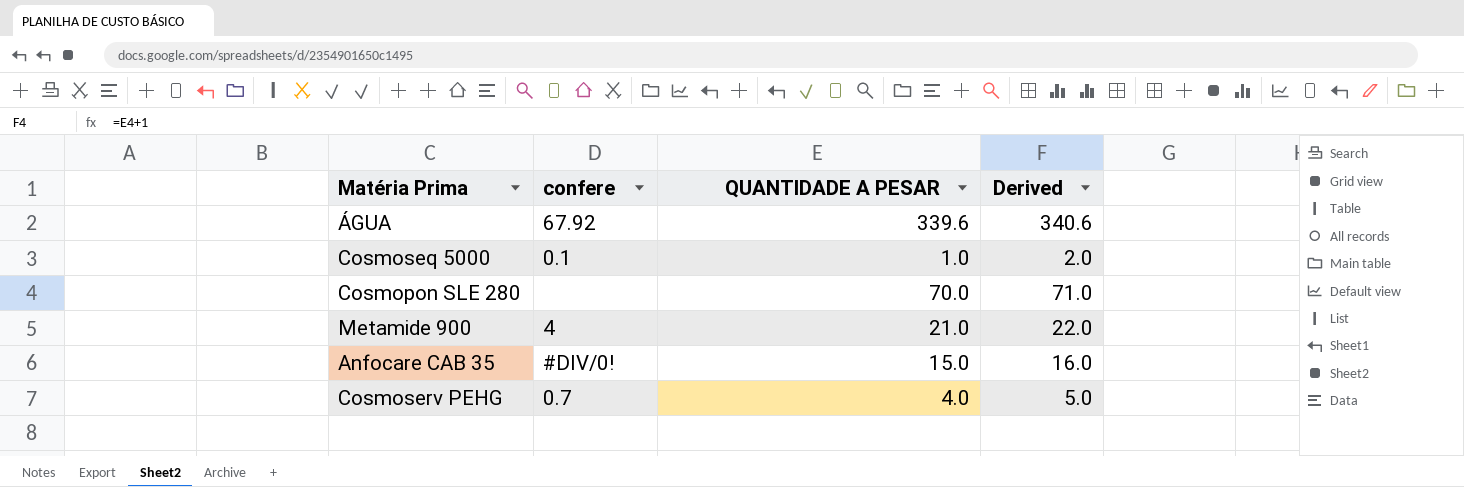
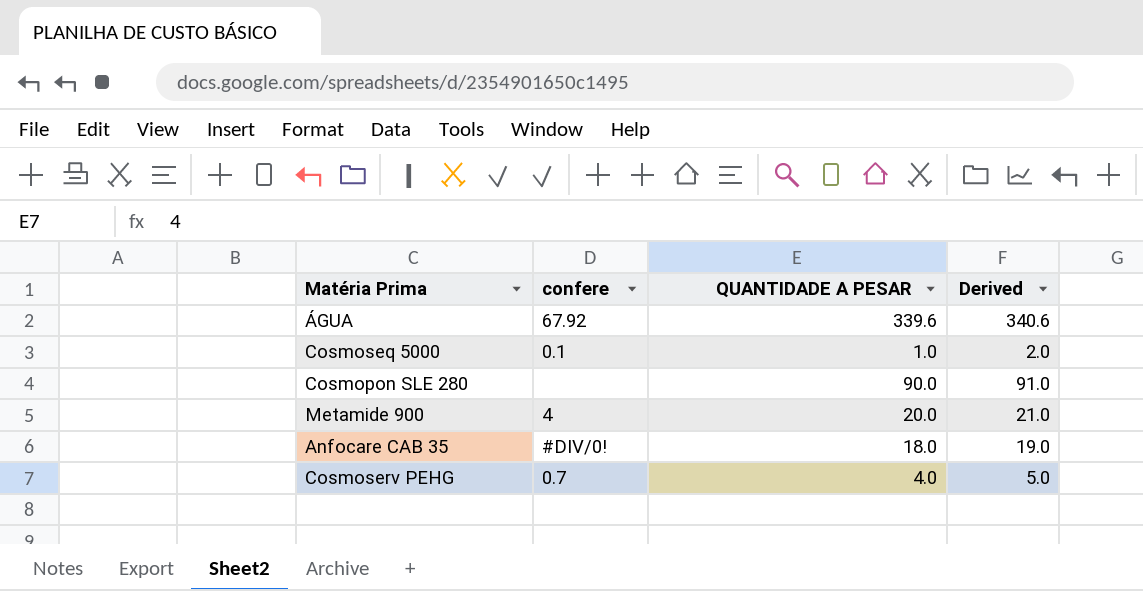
Cosmopon SLE 280 | QUANTIDADE A PESAR: 70.0 -> 90.0
Cosmopon SLE 280 | Derived: 71.0 -> 91.0
Metamide 900 | QUANTIDADE A PESAR: 21.0 -> 20.0
Metamide 900 | Derived: 22.0 -> 21.0
Anfocare CAB 35 | QUANTIDADE A PESAR: 15.0 -> 18.0
Anfocare CAB 35 | Derived: 16.0 -> 19.0

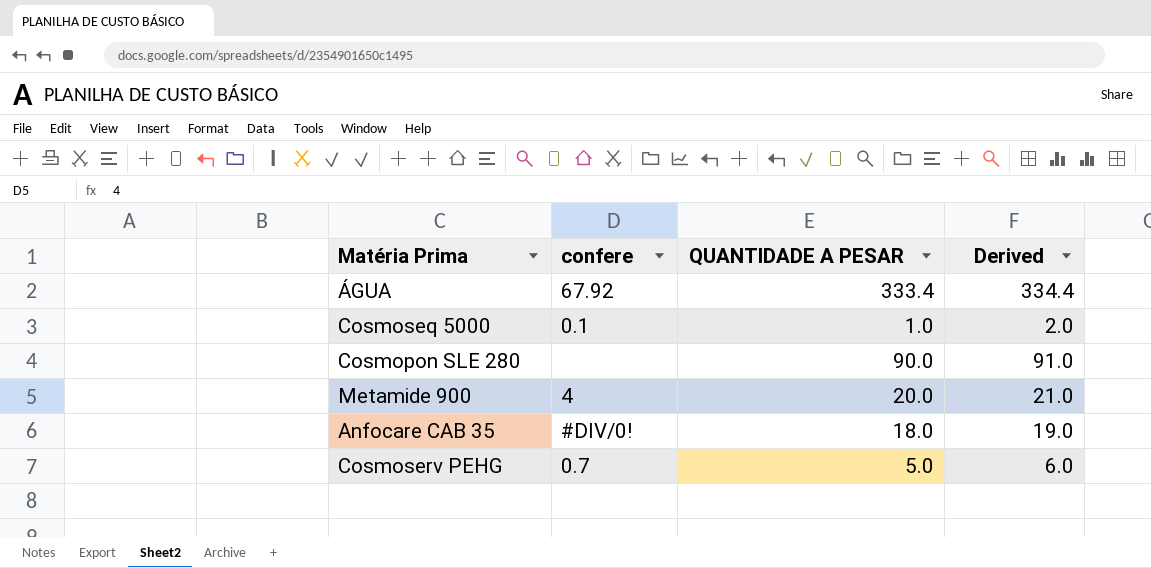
ÁGUA | QUANTIDADE A PESAR: 339.6 -> 333.4
ÁGUA | Derived: 340.6 -> 334.4
Cosmoserv PEHG | QUANTIDADE A PESAR: 4.0 -> 5.0
Cosmoserv PEHG | Derived: 5.0 -> 6.0

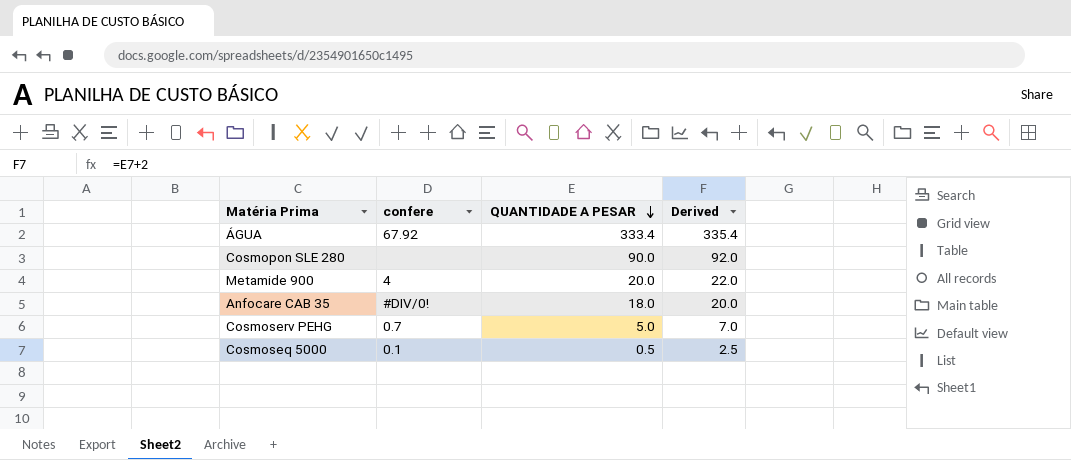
row order: none -> QUANTIDADE A PESAR descending
column Derived | formula: [QUANTIDADE A PESAR] + 1 -> [QUANTIDADE A PESAR] + 2
Cosmoseq 5000 | QUANTIDADE A PESAR: 1.0 -> 0.5

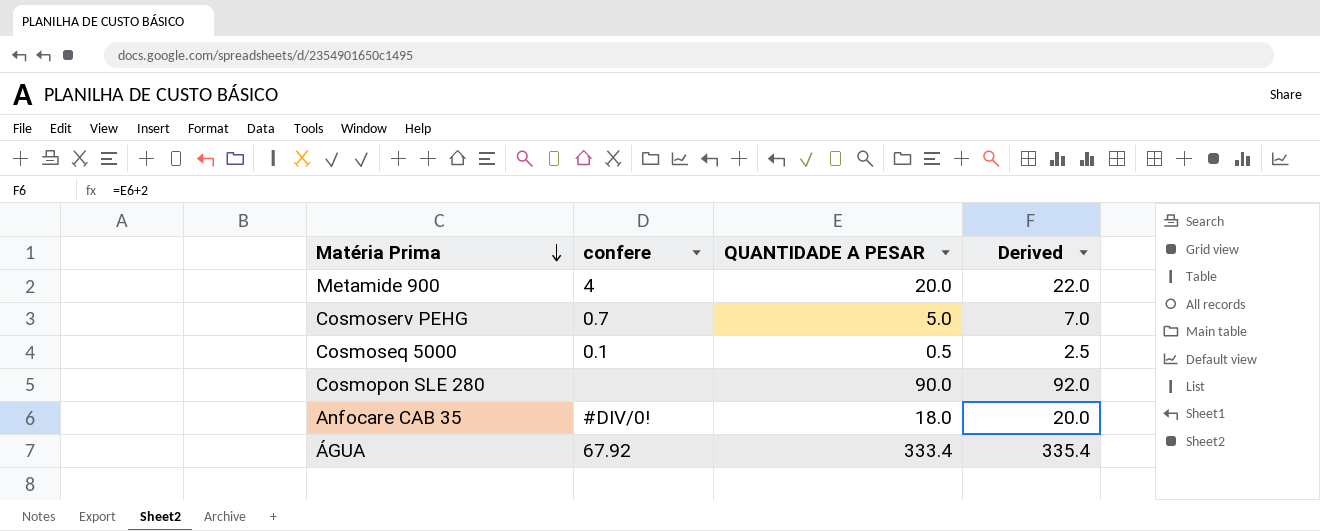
row order: QUANTIDADE A PESAR descending -> Matéria Prima descending

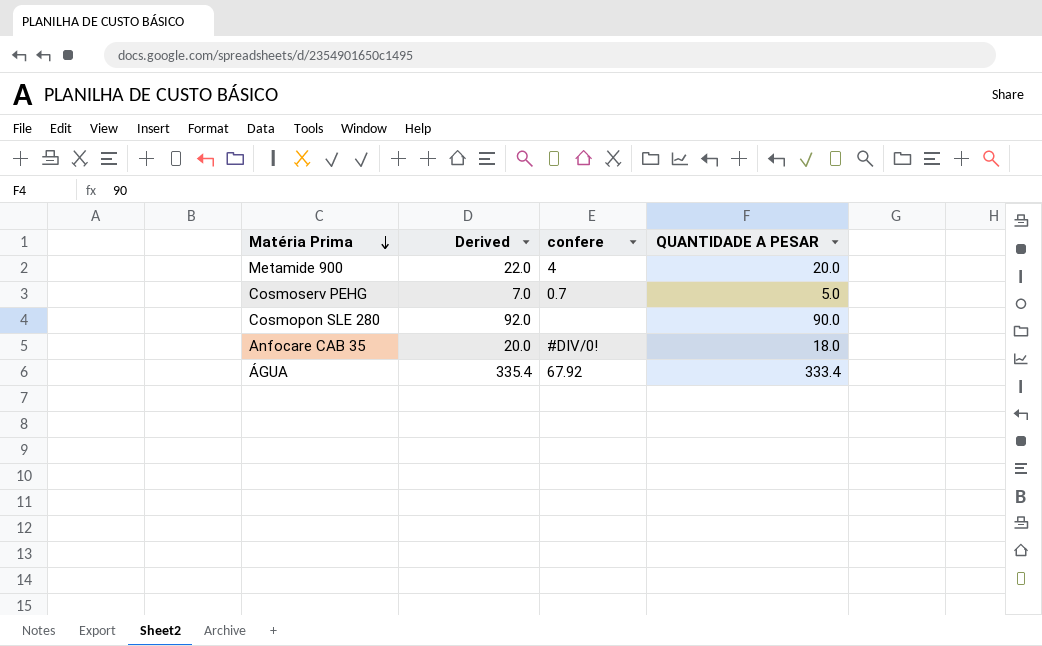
column Derived | position: 4 -> 2
row Cosmoseq 5000: 0.1 | 0.5 | 2.5 -> none

